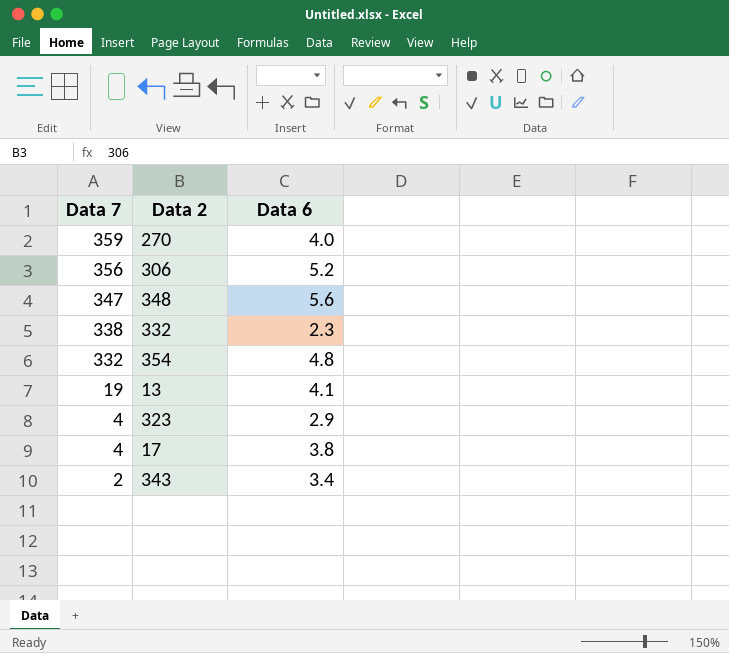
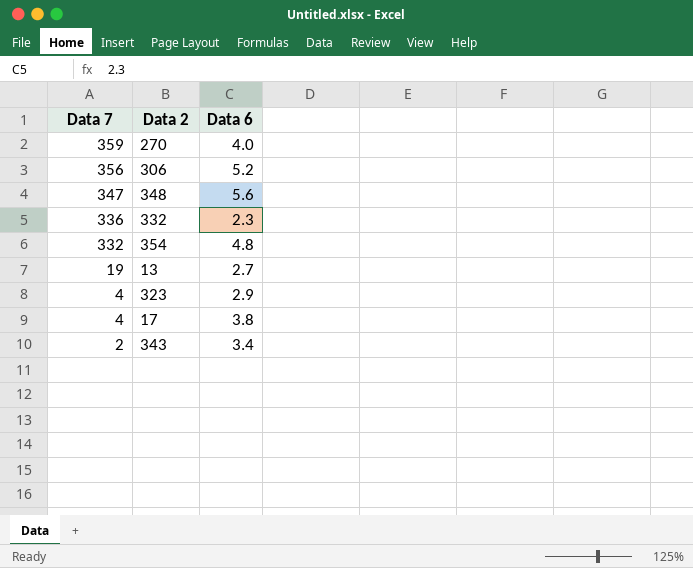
332 | Data 7: 338 -> 336
13 | Data 6: 4.1 -> 2.7

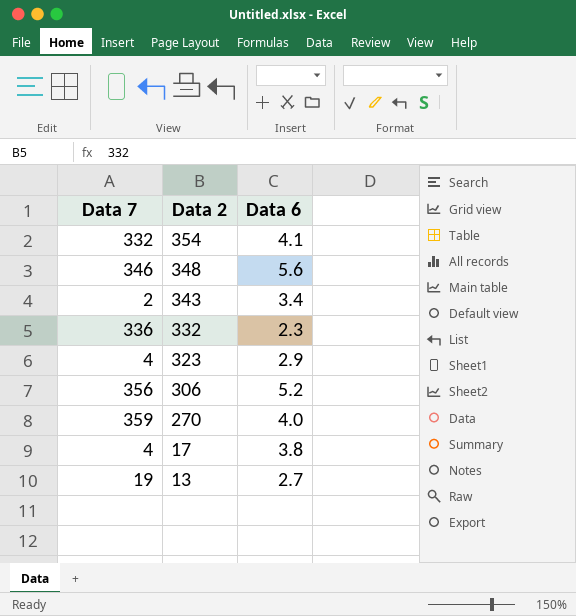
row order: Data 7 descending -> Data 2 descending
354 | Data 6: 4.8 -> 4.1
348 | Data 7: 347 -> 346

